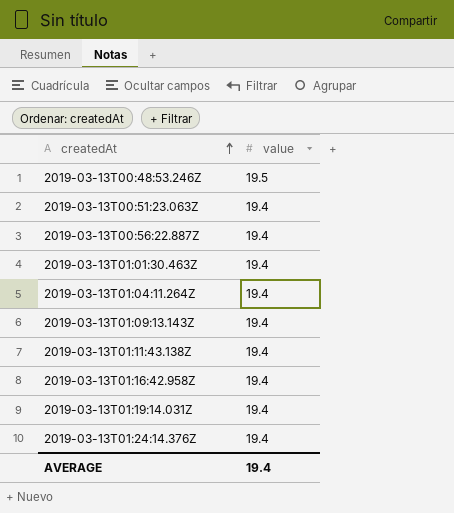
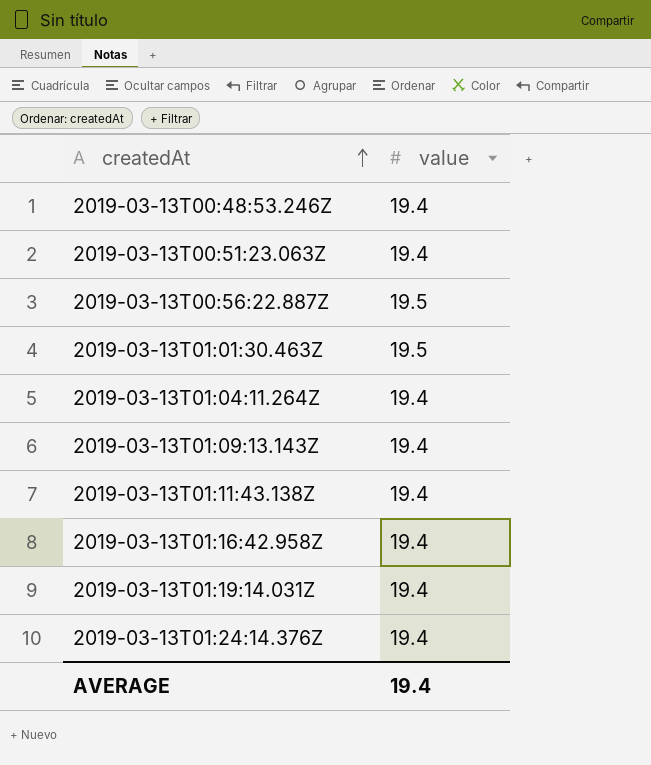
2019-03-13T00:48:53.246Z | value: 19.5 -> 19.4
2019-03-13T00:56:22.887Z | value: 19.4 -> 19.5
2019-03-13T01:01:30.463Z | value: 19.4 -> 19.5

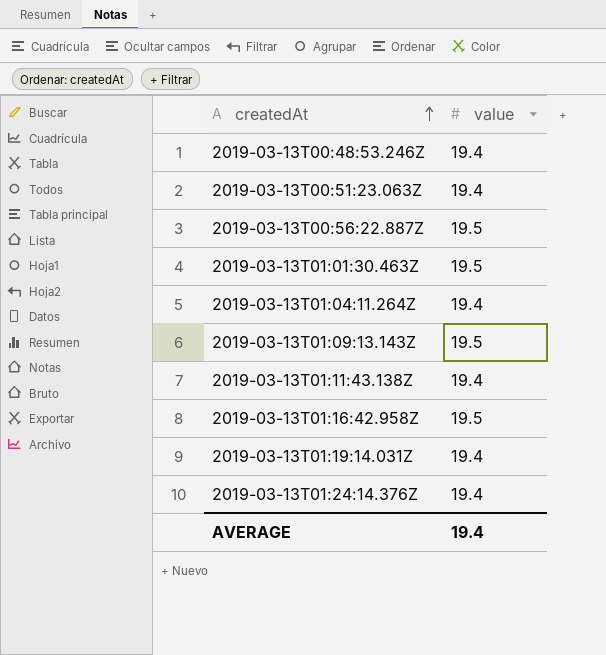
2019-03-13T01:09:13.143Z | value: 19.4 -> 19.5
2019-03-13T01:16:42.958Z | value: 19.4 -> 19.5

